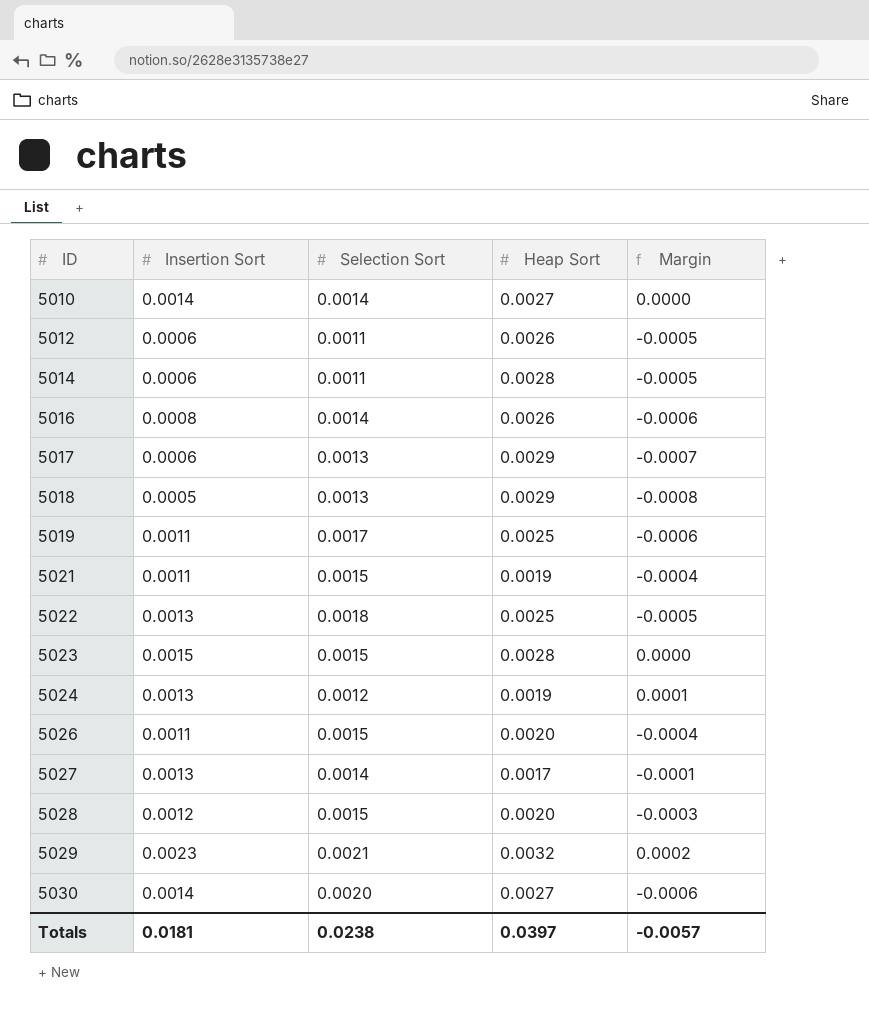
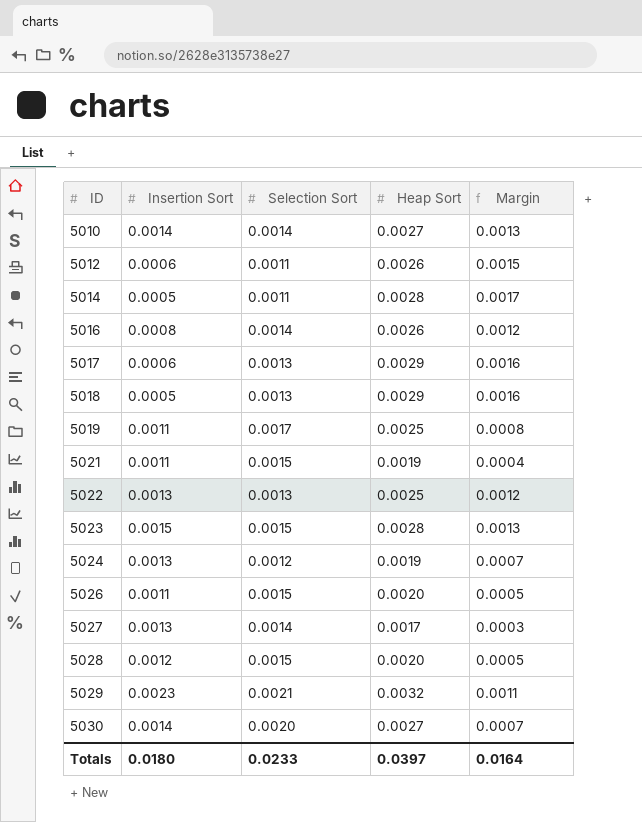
column Margin | formula: [Insertion Sort] - [Selection Sort] -> [Heap Sort] - [Selection Sort]
5014 | Insertion Sort: 0.0006 -> 0.0005
5022 | Selection Sort: 0.0018 -> 0.0013
Totals | Insertion Sort: 0.0181 -> 0.0180
Totals | Selection Sort: 0.0238 -> 0.0233
Totals | Margin: -0.0057 -> 0.0164

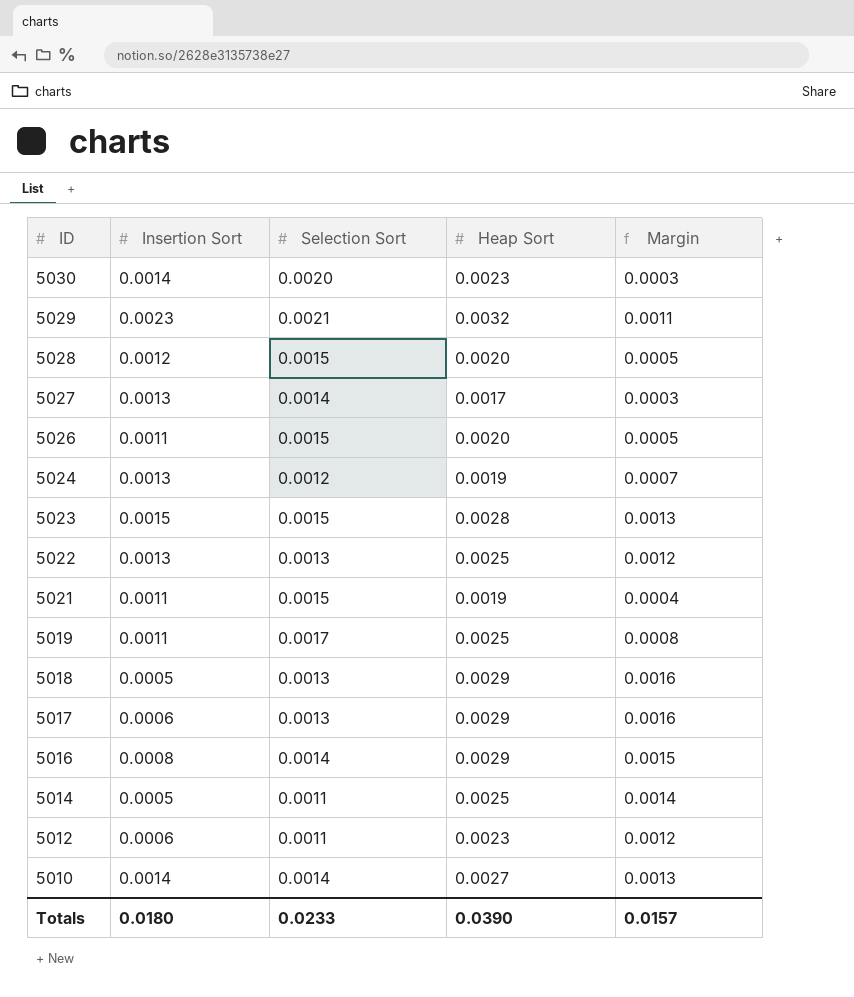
row order: ID ascending -> ID descending
5030 | Heap Sort: 0.0027 -> 0.0023
5030 | Margin: 0.0007 -> 0.0003
5016 | Heap Sort: 0.0026 -> 0.0029
5016 | Margin: 0.0012 -> 0.0015
5014 | Heap Sort: 0.0028 -> 0.0025
5014 | Margin: 0.0017 -> 0.0014
5012 | Heap Sort: 0.0026 -> 0.0023
5012 | Margin: 0.0015 -> 0.0012
Totals | Heap Sort: 0.0397 -> 0.0390
Totals | Margin: 0.0164 -> 0.0157

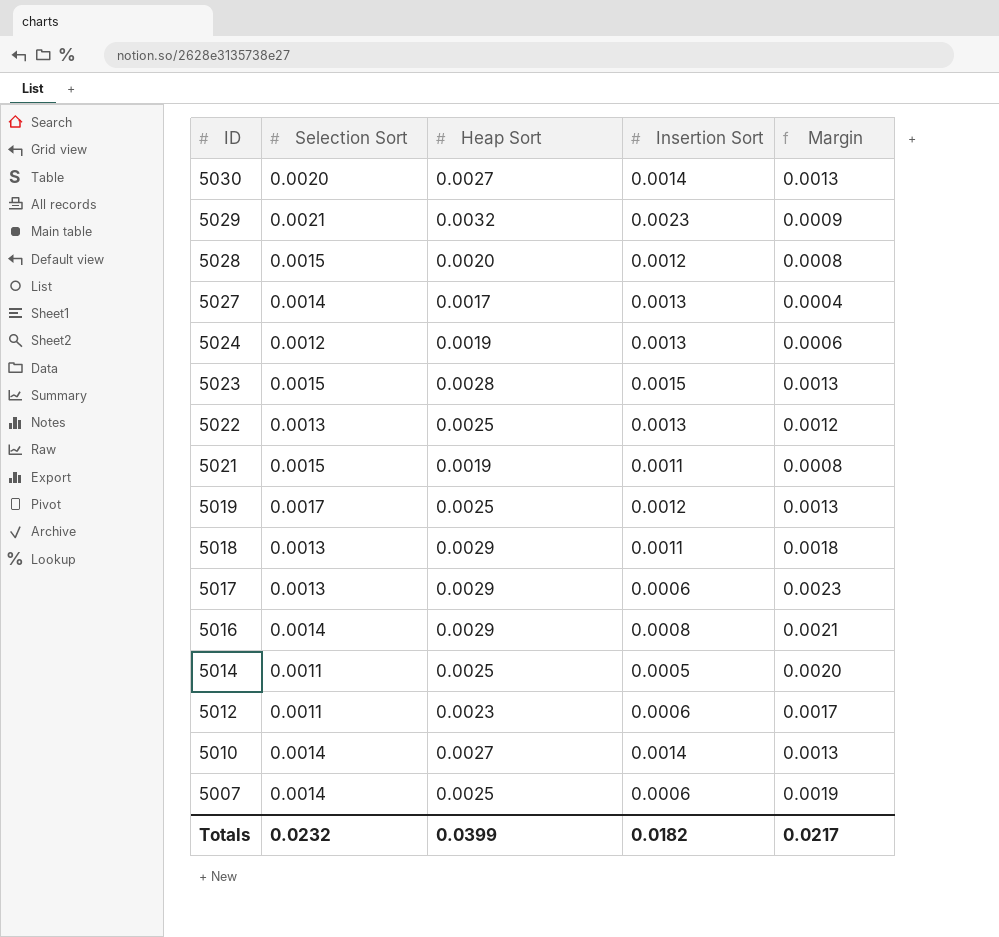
column Insertion Sort | position: 2 -> 4
column Margin | formula: [Heap Sort] - [Selection Sort] -> [Heap Sort] - [Insertion Sort]
row 5026: 0.0011 | 0.0015 | 0.0020 | 0.0005 -> none
5030 | Heap Sort: 0.0023 -> 0.0027
5019 | Insertion Sort: 0.0011 -> 0.0012
5018 | Insertion Sort: 0.0005 -> 0.0011
row 5007: none -> 0.0014 | 0.0025 | 0.0006 | 0.0019
Totals | Selection Sort: 0.0233 -> 0.0232
Totals | Heap Sort: 0.0390 -> 0.0399
Totals | Insertion Sort: 0.0180 -> 0.0182
Totals | Margin: 0.0157 -> 0.0217

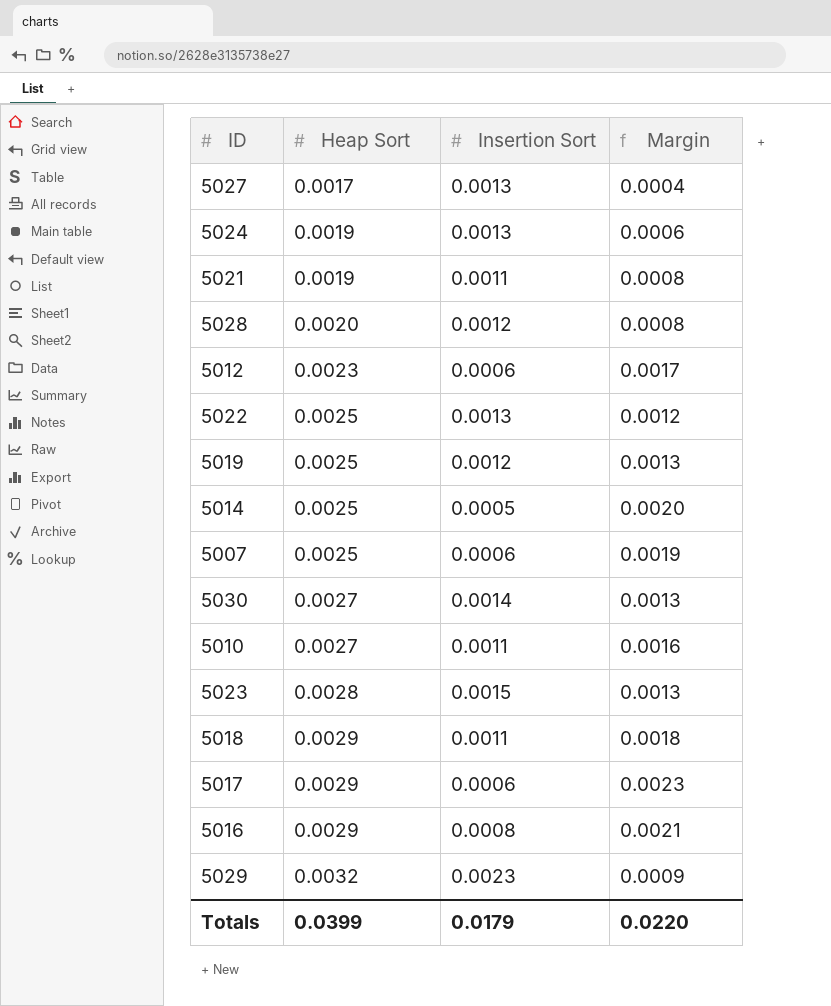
row order: ID descending -> Heap Sort ascending
column Selection Sort | position: 2 -> none
5010 | Insertion Sort: 0.0014 -> 0.0011
5010 | Margin: 0.0013 -> 0.0016
Totals | Insertion Sort: 0.0182 -> 0.0179
Totals | Margin: 0.0217 -> 0.0220

